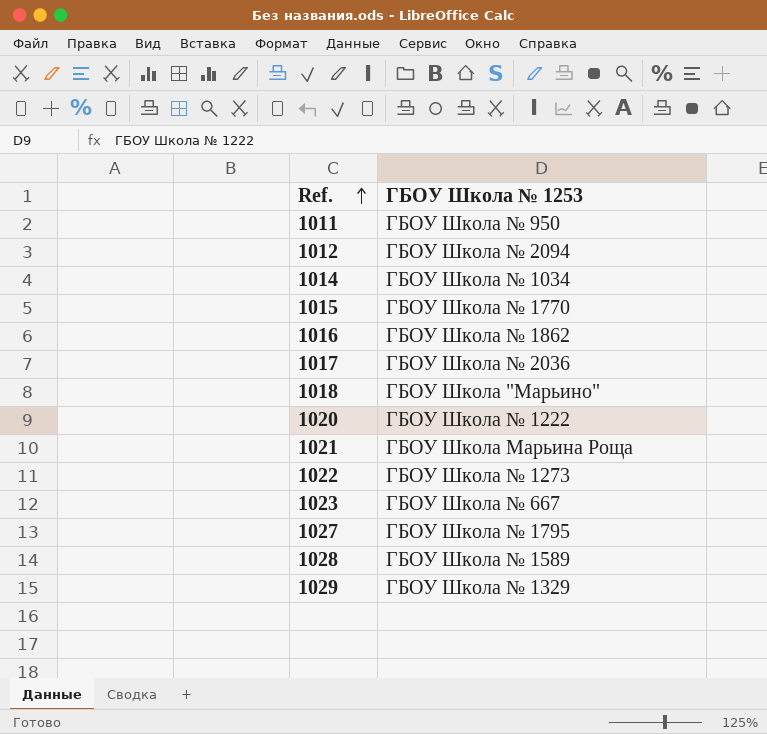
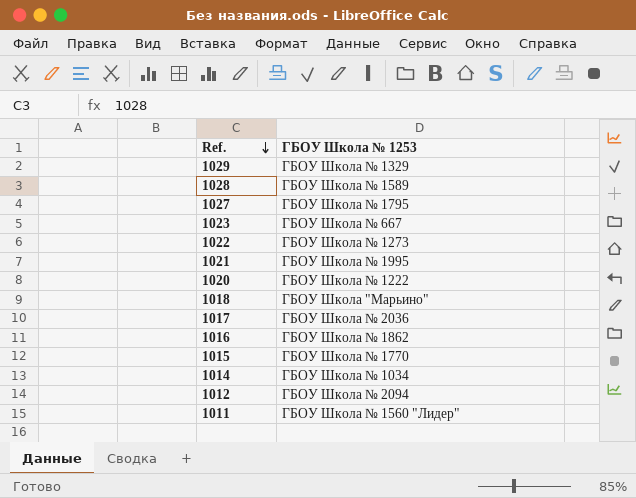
row order: Ref. ascending -> Ref. descending
1021 | ГБОУ Школа № 1253: ГБОУ Школа Марьина Роща -> ГБОУ Школа № 1995
1011 | ГБОУ Школа № 1253: ГБОУ Школа № 950 -> ГБОУ Школа № 1560 "Лидер"

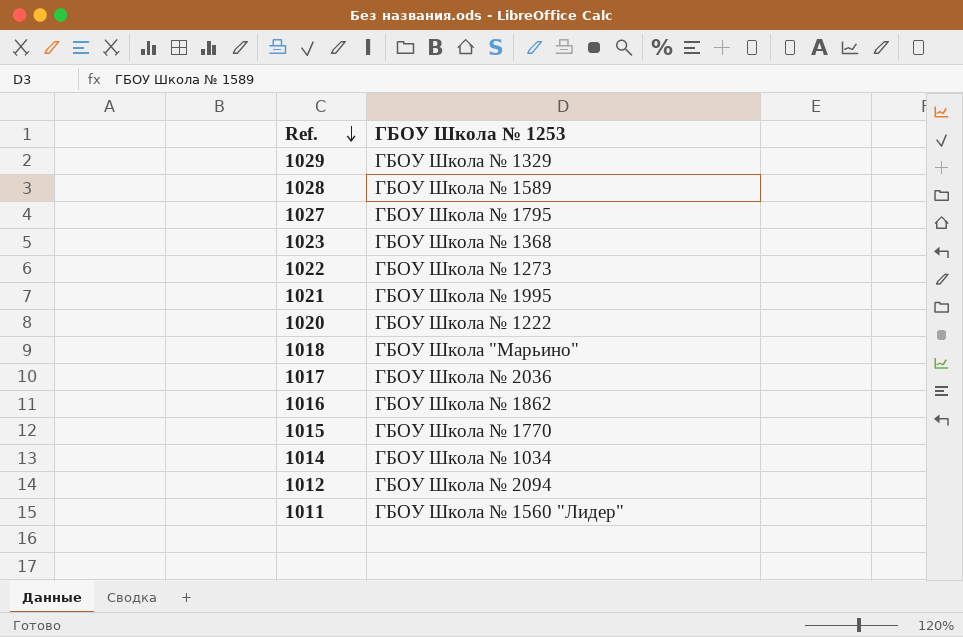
1023 | ГБОУ Школа № 1253: ГБОУ Школа № 667 -> ГБОУ Школа № 1368

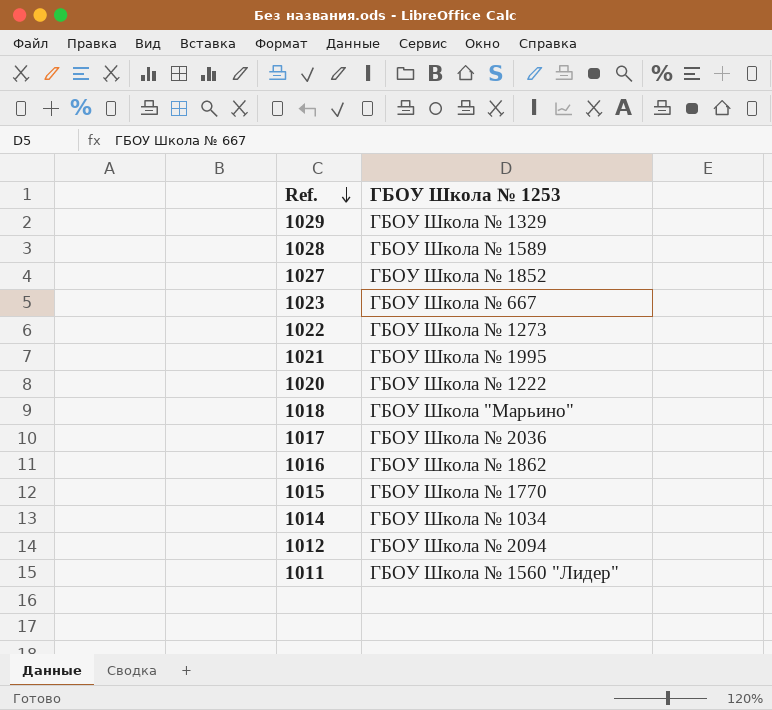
1027 | ГБОУ Школа № 1253: ГБОУ Школа № 1795 -> ГБОУ Школа № 1852
1023 | ГБОУ Школа № 1253: ГБОУ Школа № 1368 -> ГБОУ Школа № 667

